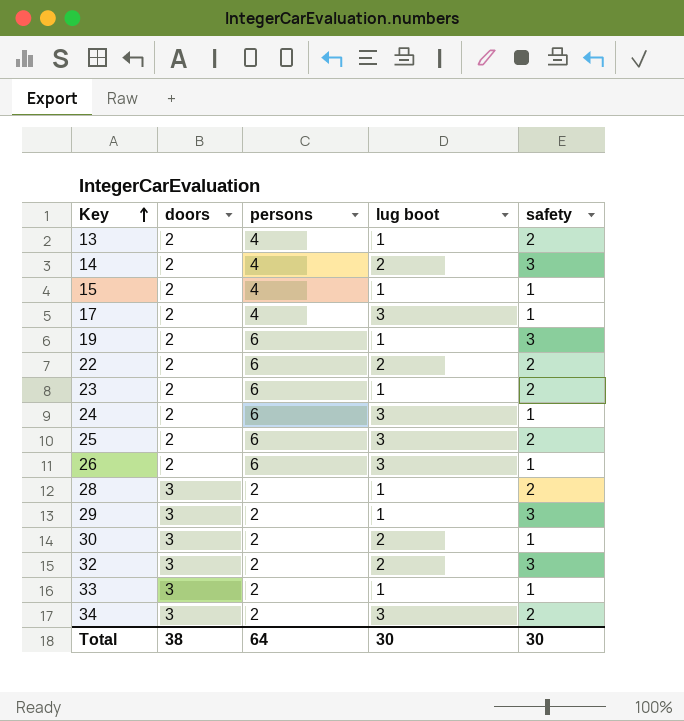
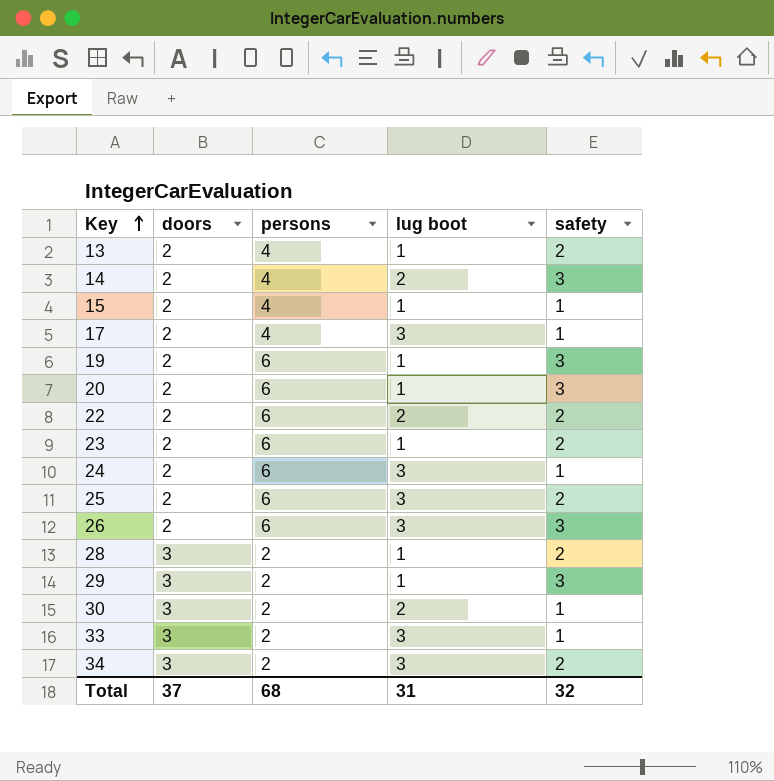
row 32: 3 | 2 | 2 | 3 -> none
row 20: none -> 2 | 6 | 1 | 3
26 | safety: 1 -> 3
33 | lug boot: 1 -> 3
Total | doors: 38 -> 37
Total | persons: 64 -> 68
Total | lug boot: 30 -> 31
Total | safety: 30 -> 32

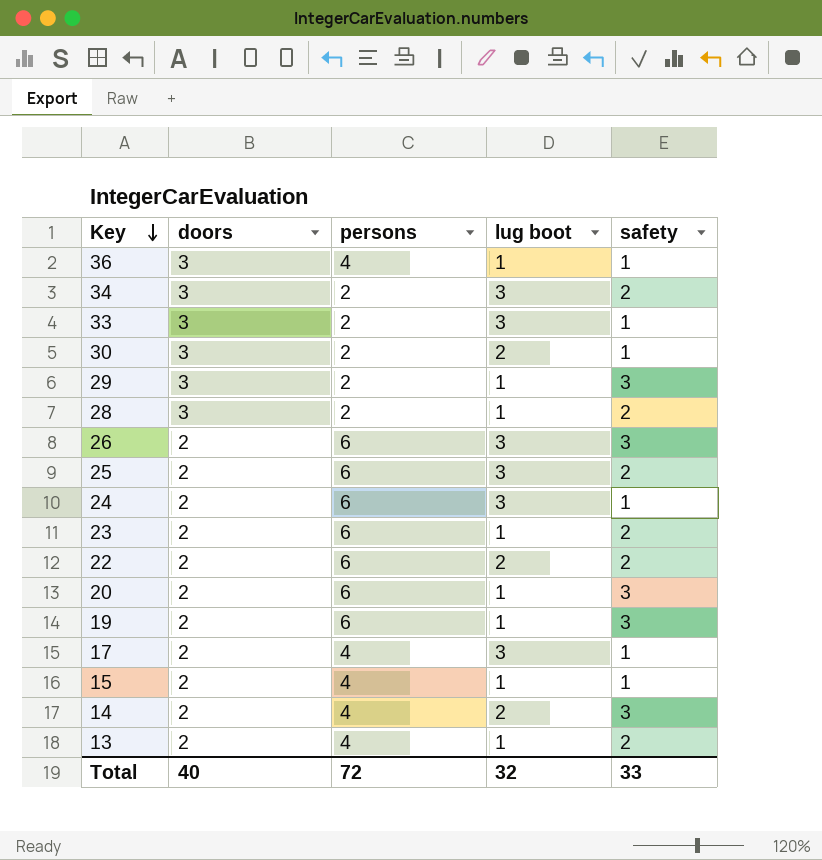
row order: Key ascending -> Key descending
row 36: none -> 3 | 4 | 1 | 1
Total | doors: 37 -> 40
Total | persons: 68 -> 72
Total | lug boot: 31 -> 32
Total | safety: 32 -> 33

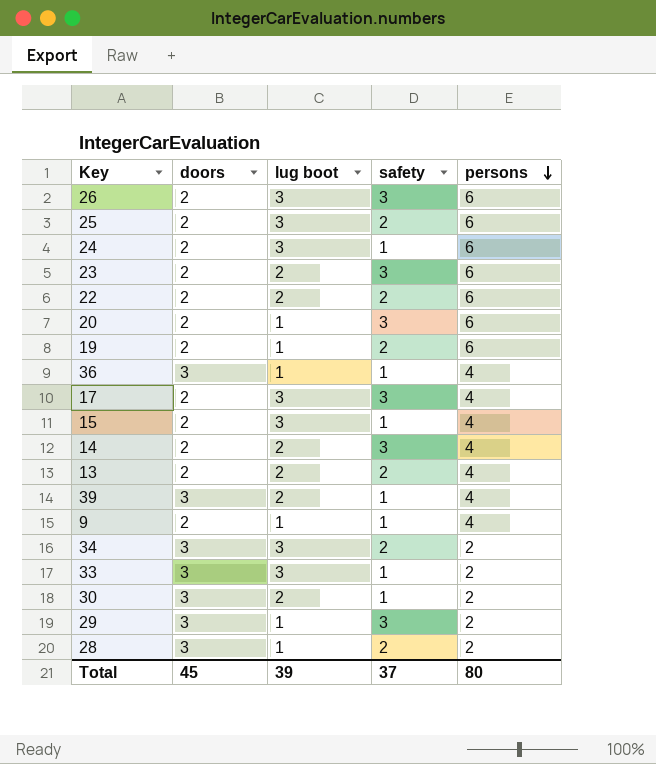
row order: Key descending -> persons descending
column persons | position: 3 -> 5
23 | lug boot: 1 -> 2
23 | safety: 2 -> 3
19 | safety: 3 -> 2
17 | safety: 1 -> 3
15 | lug boot: 1 -> 3
13 | lug boot: 1 -> 2
row 39: none -> 3 | 2 | 1 | 4
row 9: none -> 2 | 1 | 1 | 4
Total | doors: 40 -> 45
Total | lug boot: 32 -> 39
Total | safety: 33 -> 37
Total | persons: 72 -> 80

